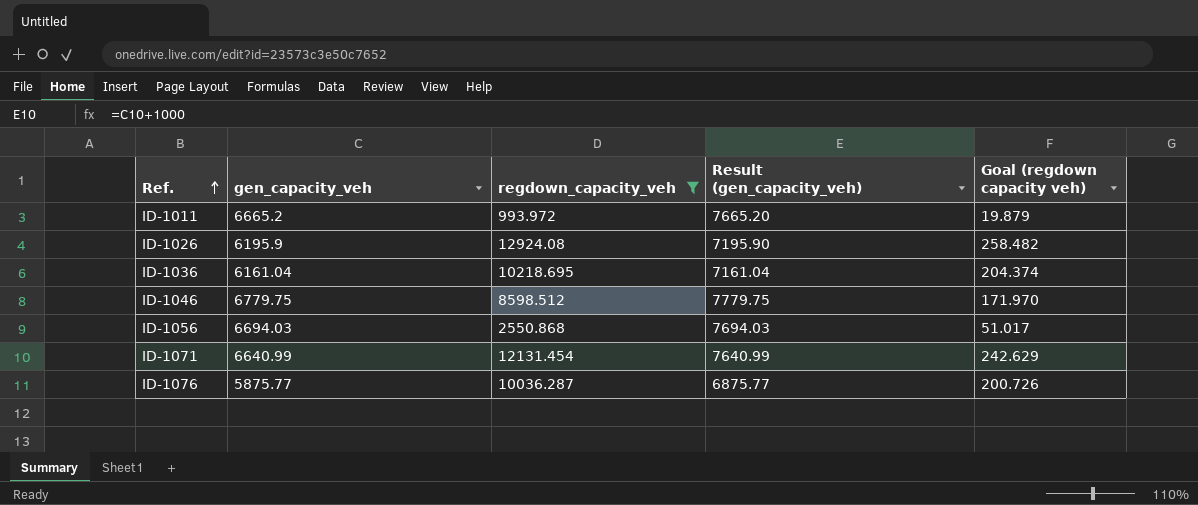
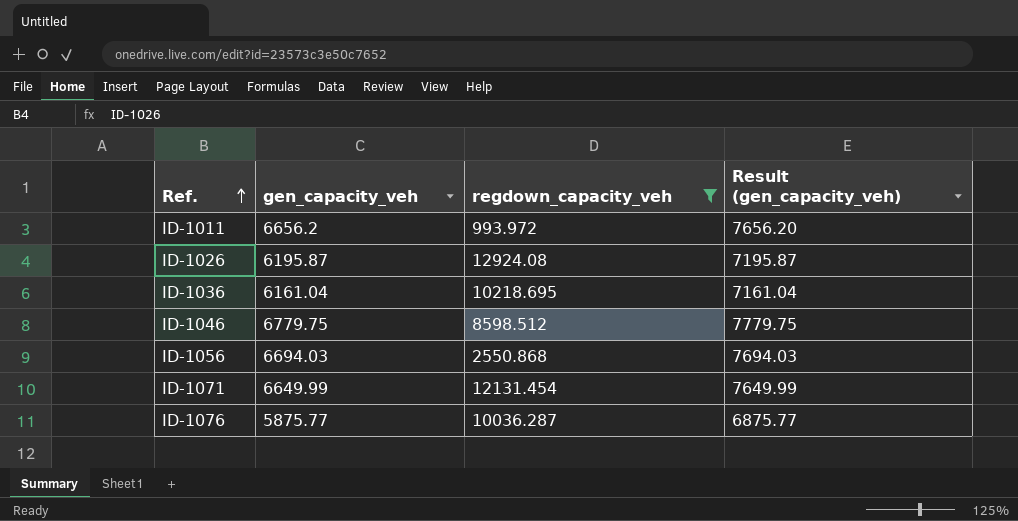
column Goal (regdown capacity veh) | formula: [regdown_capacity_veh] * 0.02 -> none
ID-1011 | gen_capacity_veh: 6665.2 -> 6656.2
ID-1011 | Result (gen_capacity_veh): 7665.20 -> 7656.20
ID-1026 | gen_capacity_veh: 6195.9 -> 6195.87
ID-1026 | Result (gen_capacity_veh): 7195.90 -> 7195.87
ID-1071 | gen_capacity_veh: 6640.99 -> 6649.99
ID-1071 | Result (gen_capacity_veh): 7640.99 -> 7649.99

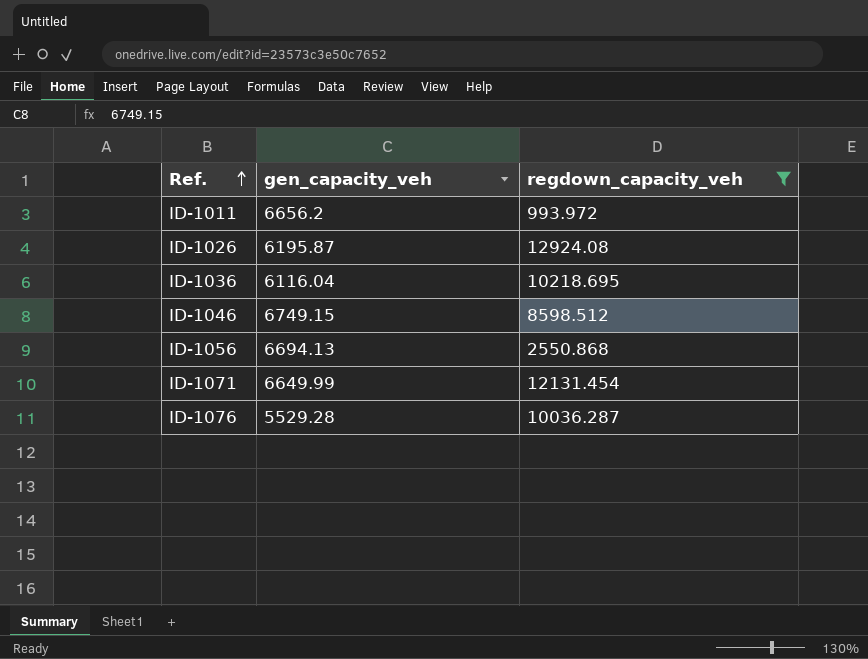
column Result (gen_capacity_veh) | formula: [gen_capacity_veh] + 1000 -> none
ID-1036 | gen_capacity_veh: 6161.04 -> 6116.04
ID-1046 | gen_capacity_veh: 6779.75 -> 6749.15
ID-1056 | gen_capacity_veh: 6694.03 -> 6694.13
ID-1076 | gen_capacity_veh: 5875.77 -> 5529.28

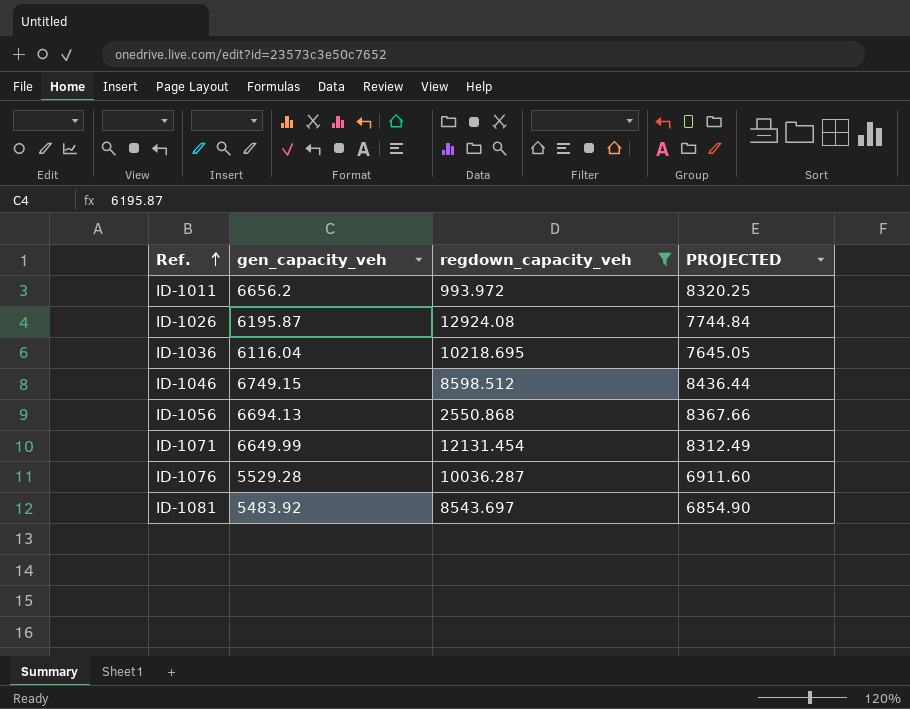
column PROJECTED | formula: none -> [gen_capacity_veh] * 1.25
row ID-1081: none -> 5483.92 | 8543.697 | 6854.90

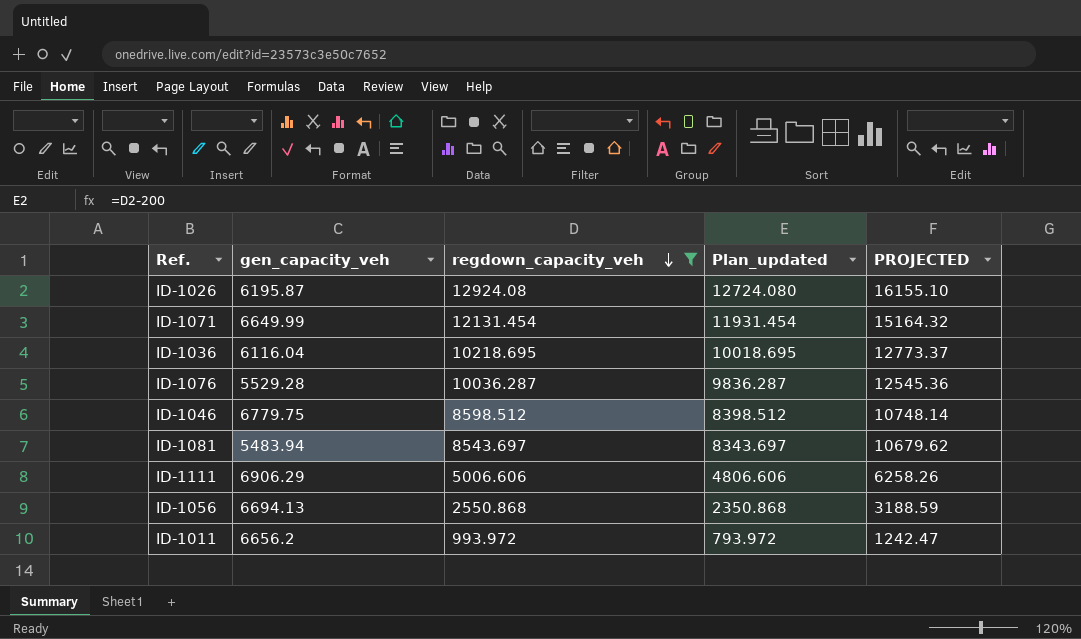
row order: Ref. ascending -> regdown_capacity_veh descending
column Plan_updated | formula: none -> [regdown_capacity_veh] - 200
column PROJECTED | formula: [gen_capacity_veh] * 1.25 -> [regdown_capacity_veh] * 1.25
ID-1046 | gen_capacity_veh: 6749.15 -> 6779.75
ID-1081 | gen_capacity_veh: 5483.92 -> 5483.94
row ID-1111: none -> 6906.29 | 5006.606 | 4806.606 | 6258.26

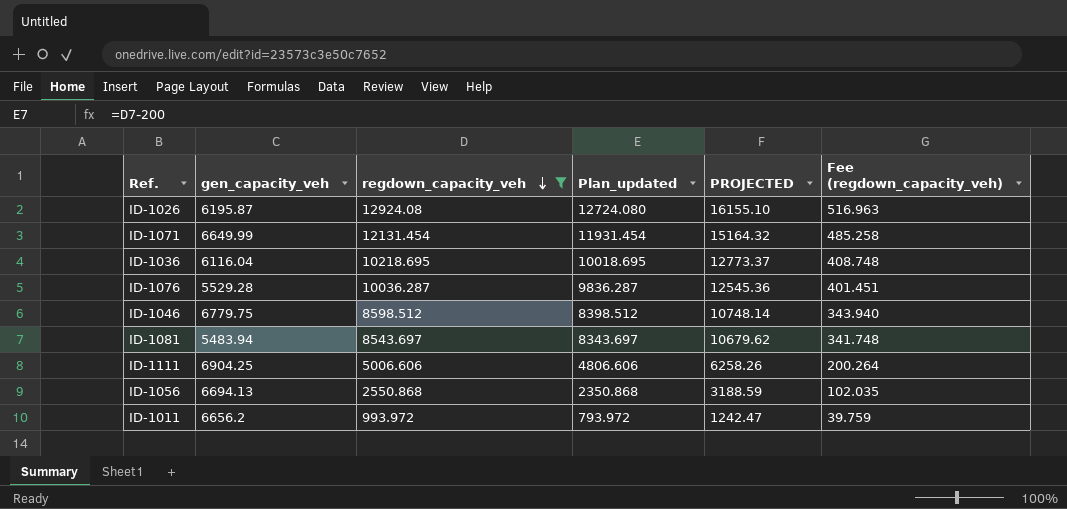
column Fee (regdown_capacity_veh) | formula: none -> [regdown_capacity_veh] * 0.04
ID-1111 | gen_capacity_veh: 6906.29 -> 6904.25

